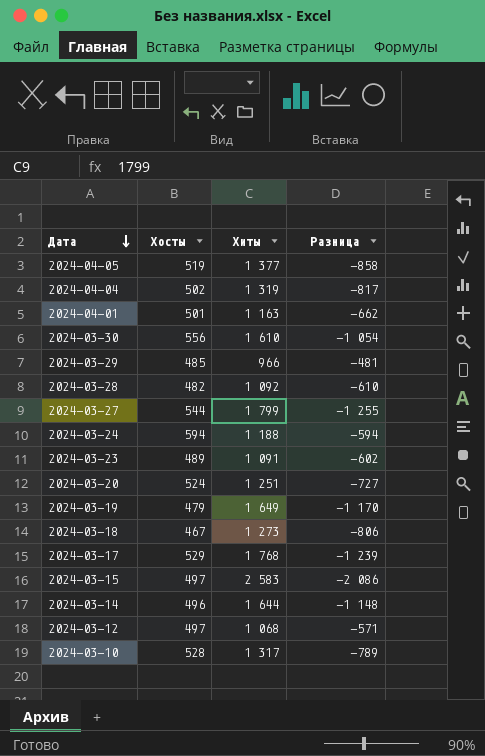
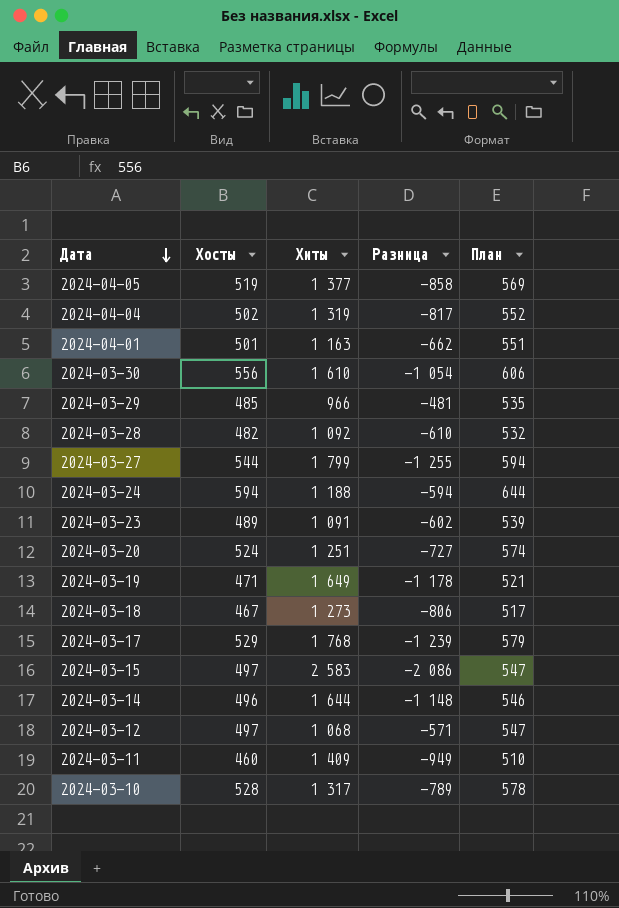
column План | formula: none -> [Хосты] + 50
2024-03-19 | Хосты: 479 -> 471
2024-03-19 | Разница: -1 170 -> -1 178
row 2024-03-11: none -> 460 | 1 409 | -949 | 510

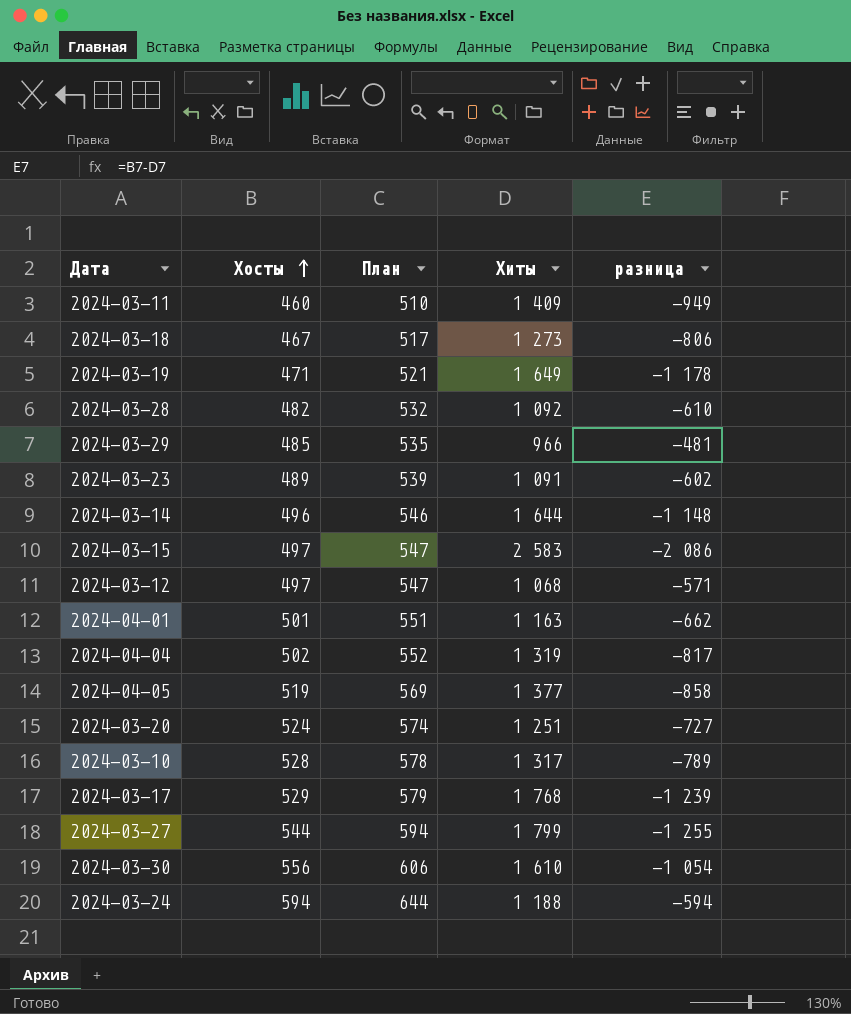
row order: Дата descending -> Хосты ascending
column План | position: 5 -> 3
column name: Разница -> разница

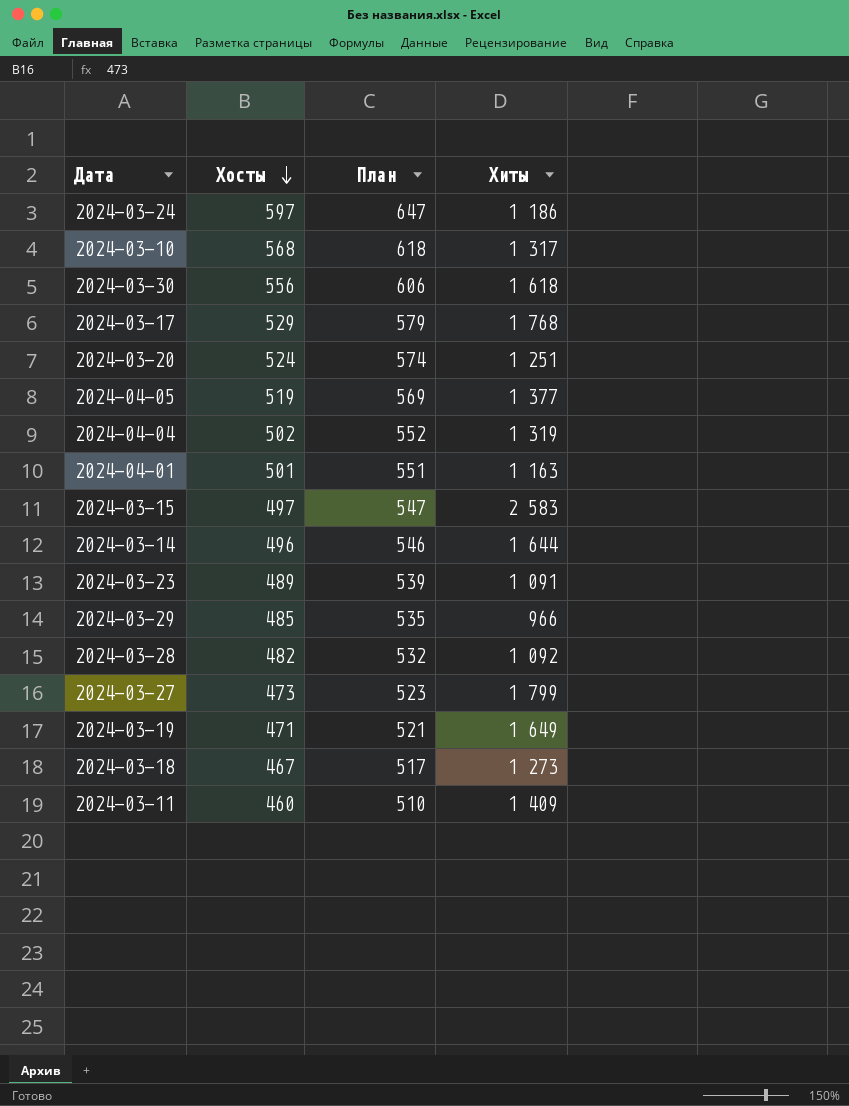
row order: Хосты ascending -> Хосты descending
column разница | formula: [Хосты] - [Хиты] -> none
row 2024-03-12: 497 | 547 | 1 068 | -571 -> none
2024-03-24 | Хосты: 594 -> 597
2024-03-24 | План: 644 -> 647
2024-03-24 | Хиты: 1 188 -> 1 186
2024-03-10 | Хосты: 528 -> 568
2024-03-10 | План: 578 -> 618
2024-03-30 | Хиты: 1 610 -> 1 618
2024-03-27 | Хосты: 544 -> 473
2024-03-27 | План: 594 -> 523

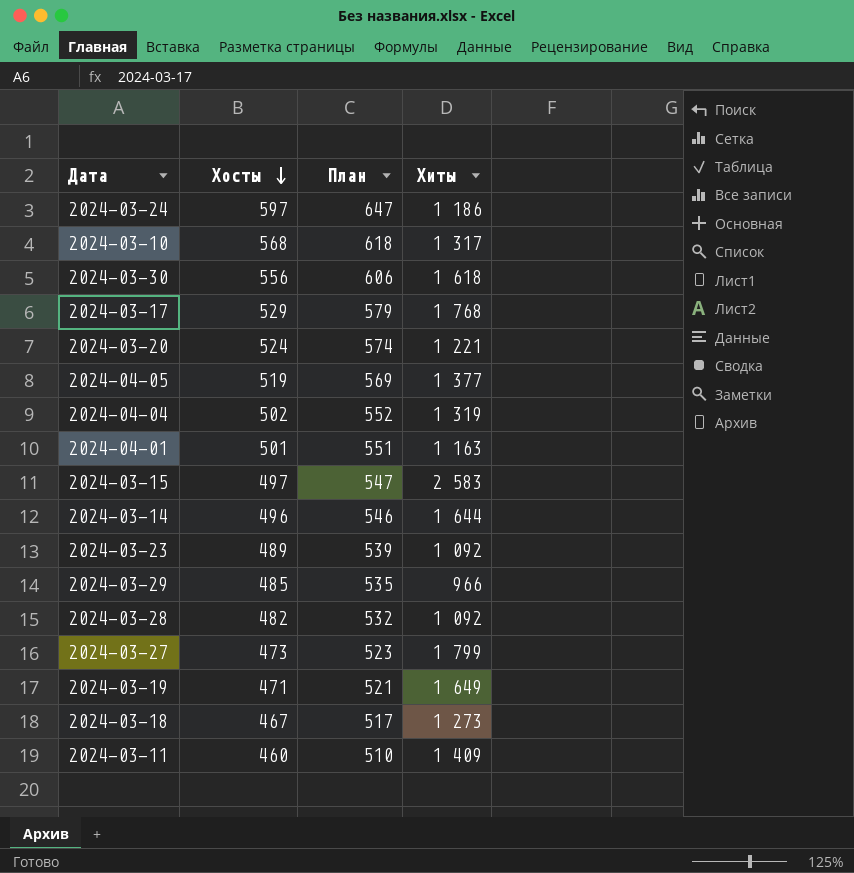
2024-03-20 | Хиты: 1 251 -> 1 221
2024-03-23 | Хиты: 1 091 -> 1 092

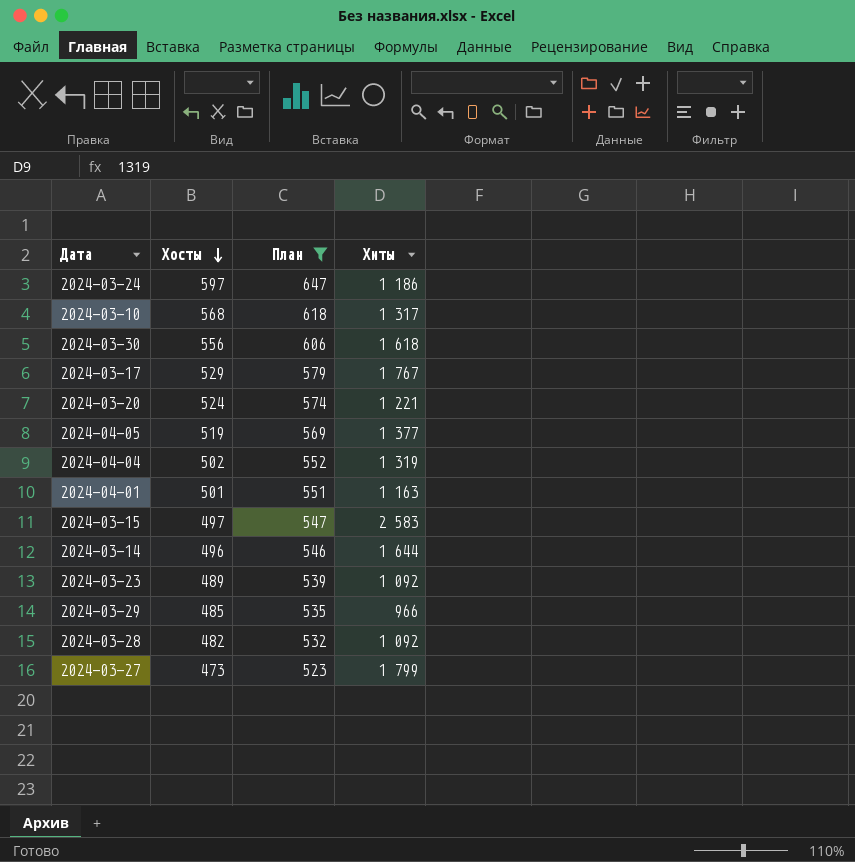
filter: none -> План >= 523
2024-03-17 | Хиты: 1 768 -> 1 767

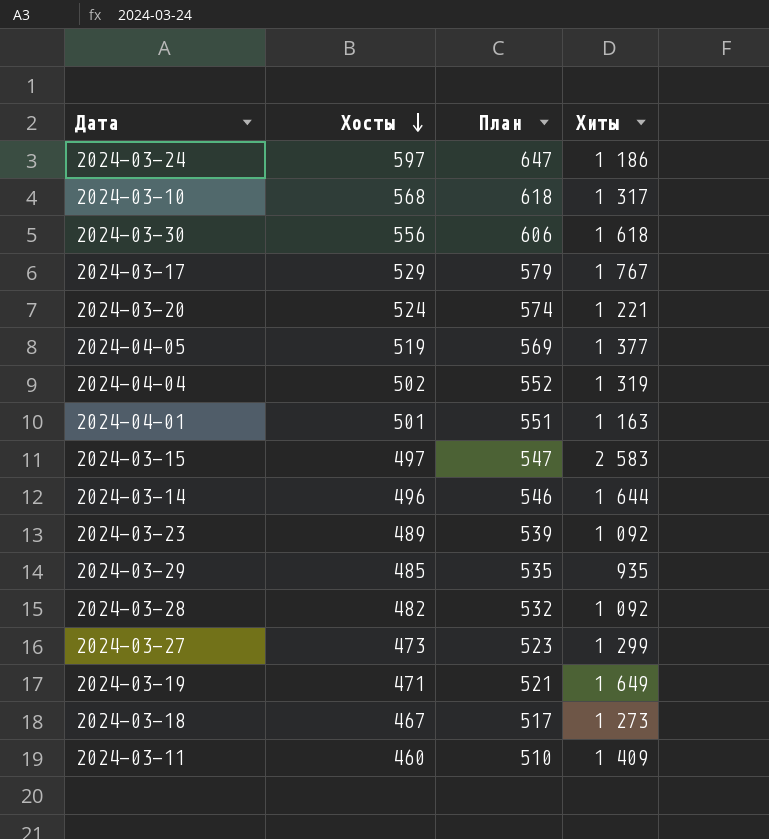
filter: План >= 523 -> none
2024-03-29 | Хиты: 966 -> 935
2024-03-27 | Хиты: 1 799 -> 1 299

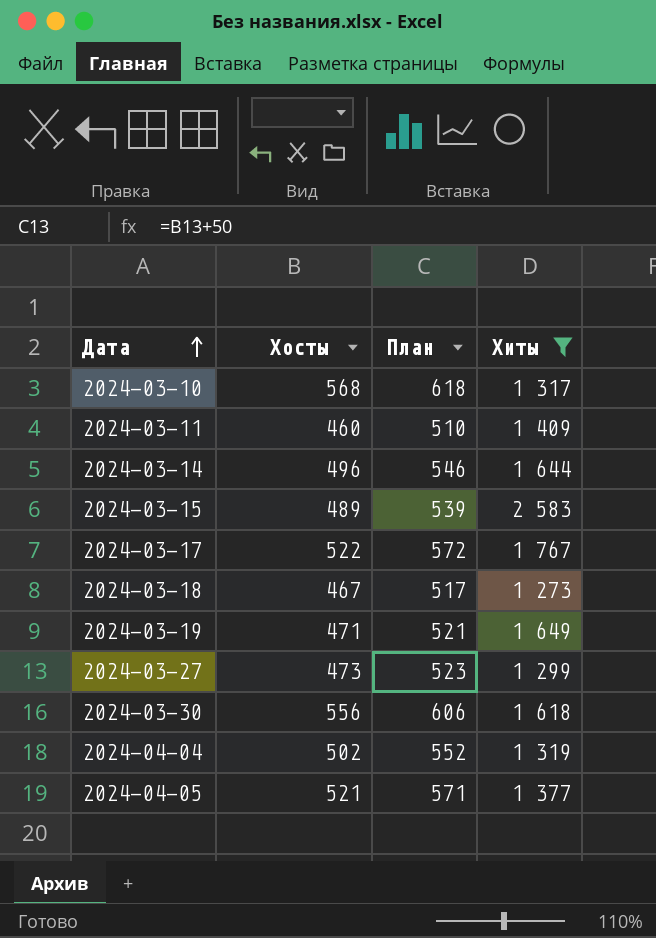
filter: none -> Хиты >= 1 273
row order: Хосты descending -> Дата ascending
2024-03-15 | Хосты: 497 -> 489
2024-03-15 | План: 547 -> 539
2024-03-17 | Хосты: 529 -> 522
2024-03-17 | План: 579 -> 572
2024-04-05 | Хосты: 519 -> 521
2024-04-05 | План: 569 -> 571

